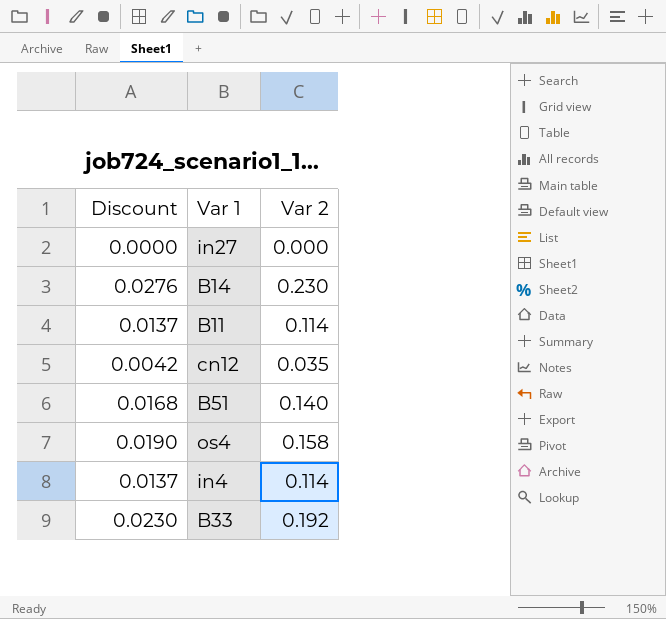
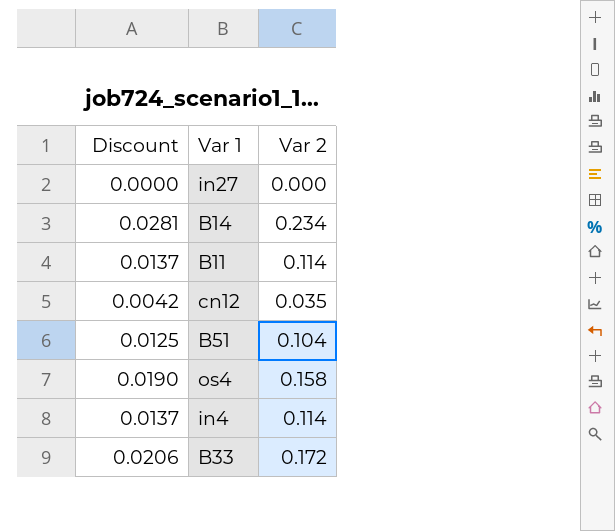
B14 | Discount: 0.0276 -> 0.0281
B14 | Var 2: 0.230 -> 0.234
B51 | Discount: 0.0168 -> 0.0125
B51 | Var 2: 0.140 -> 0.104
B33 | Discount: 0.0230 -> 0.0206
B33 | Var 2: 0.192 -> 0.172

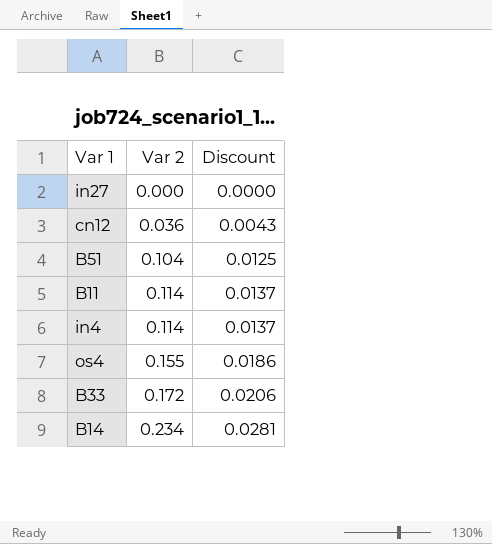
row order: none -> Var 2 ascending
column Discount | position: 1 -> 3
cn12 | Var 2: 0.035 -> 0.036
cn12 | Discount: 0.0042 -> 0.0043
os4 | Var 2: 0.158 -> 0.155
os4 | Discount: 0.0190 -> 0.0186

